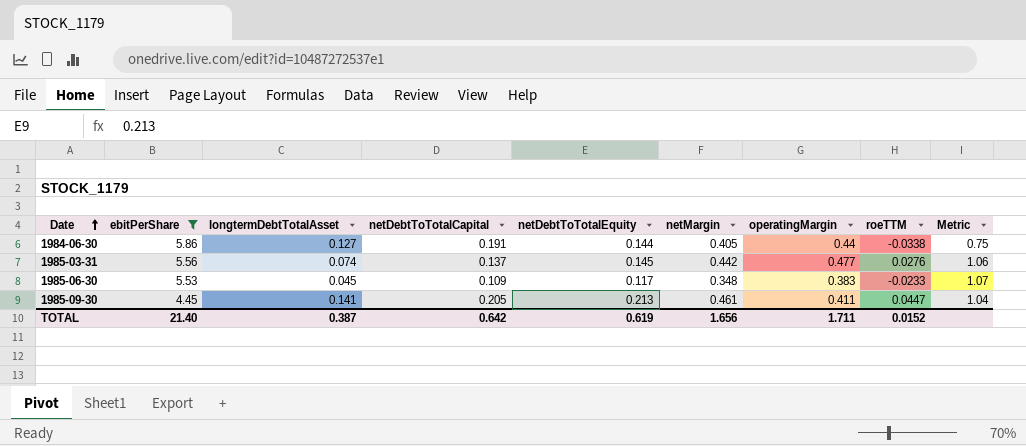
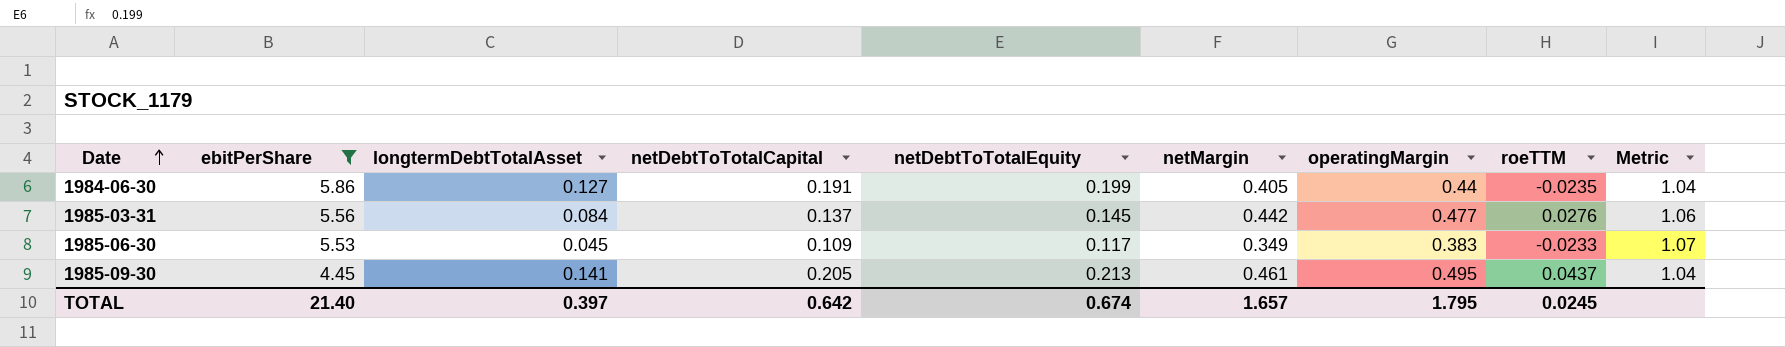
1984-06-30 | netDebtToTotalEquity: 0.144 -> 0.199
1984-06-30 | roeTTM: -0.0338 -> -0.0235
1984-06-30 | Metric: 0.75 -> 1.04
1985-03-31 | longtermDebtTotalAsset: 0.074 -> 0.084
1985-06-30 | netMargin: 0.348 -> 0.349
1985-09-30 | operatingMargin: 0.411 -> 0.495
1985-09-30 | roeTTM: 0.0447 -> 0.0437
TOTAL | longtermDebtTotalAsset: 0.387 -> 0.397
TOTAL | netDebtToTotalEquity: 0.619 -> 0.674
TOTAL | netMargin: 1.656 -> 1.657
TOTAL | operatingMargin: 1.711 -> 1.795
TOTAL | roeTTM: 0.0152 -> 0.0245

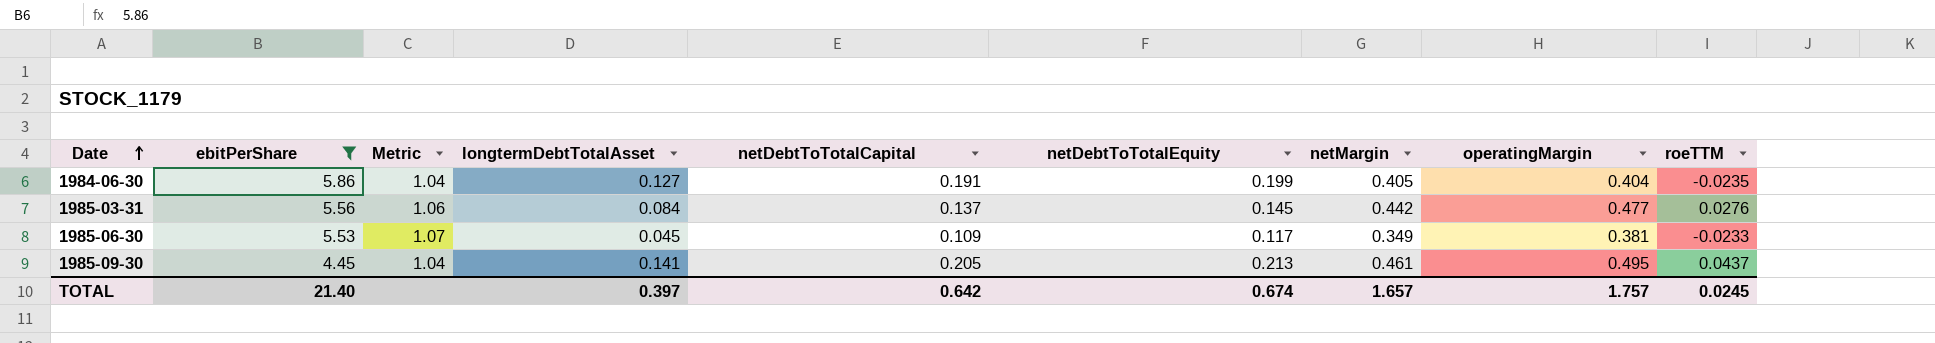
column Metric | position: 9 -> 3
1984-06-30 | operatingMargin: 0.44 -> 0.404
1985-06-30 | operatingMargin: 0.383 -> 0.381
TOTAL | operatingMargin: 1.795 -> 1.757

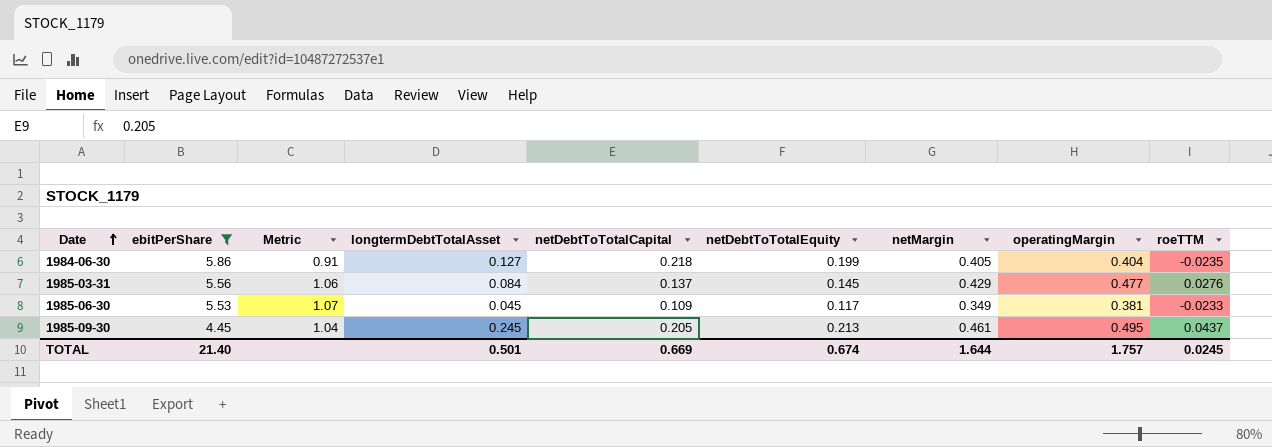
1984-06-30 | Metric: 1.04 -> 0.91
1984-06-30 | netDebtToTotalCapital: 0.191 -> 0.218
1985-03-31 | netMargin: 0.442 -> 0.429
1985-09-30 | longtermDebtTotalAsset: 0.141 -> 0.245
TOTAL | longtermDebtTotalAsset: 0.397 -> 0.501
TOTAL | netDebtToTotalCapital: 0.642 -> 0.669
TOTAL | netMargin: 1.657 -> 1.644

